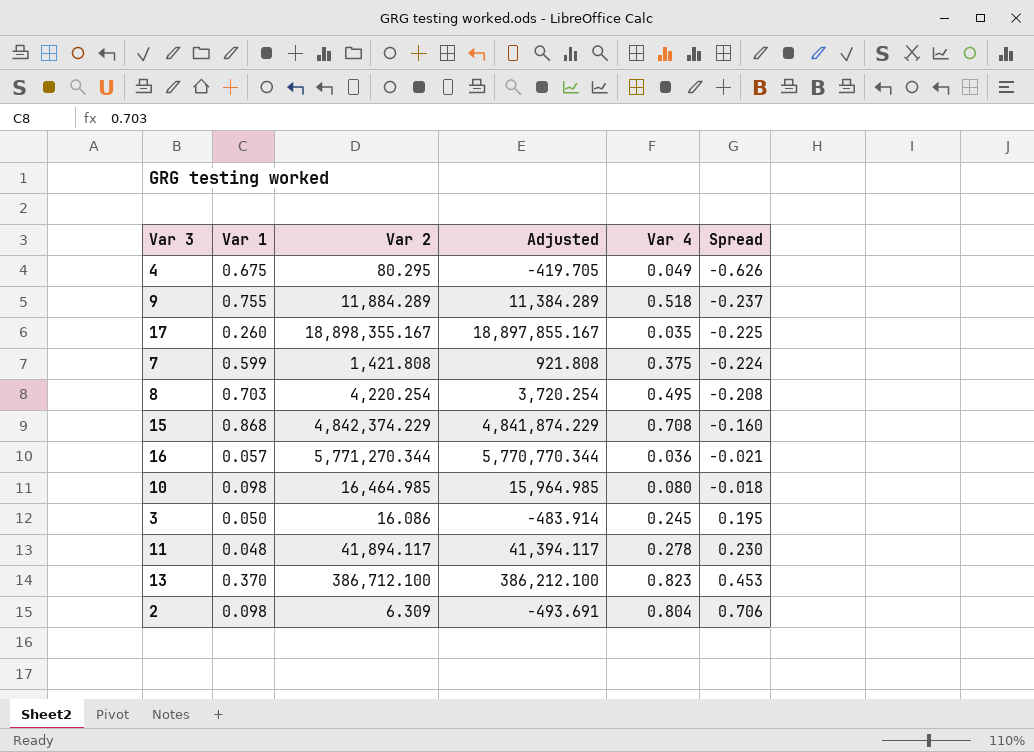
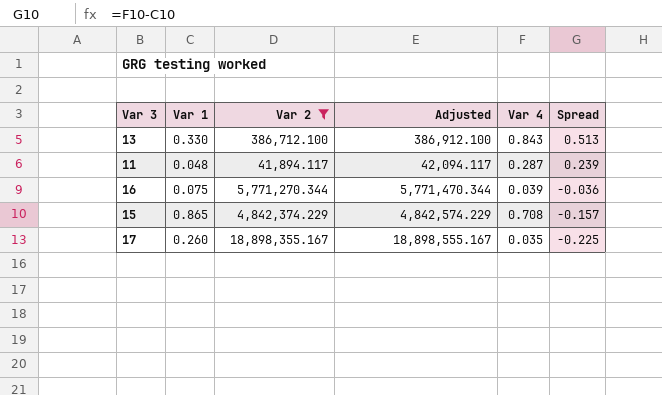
filter: none -> Var 2 >= 41,894.117
row order: Spread ascending -> Spread descending
column Adjusted | formula: [Var 2] - 500 -> [Var 2] + 200
13 | Var 1: 0.370 -> 0.330
13 | Var 4: 0.823 -> 0.843
13 | Spread: 0.453 -> 0.513
11 | Var 4: 0.278 -> 0.287
11 | Spread: 0.230 -> 0.239
16 | Var 1: 0.057 -> 0.075
16 | Var 4: 0.036 -> 0.039
16 | Spread: -0.021 -> -0.036
15 | Var 1: 0.868 -> 0.865
15 | Spread: -0.160 -> -0.157

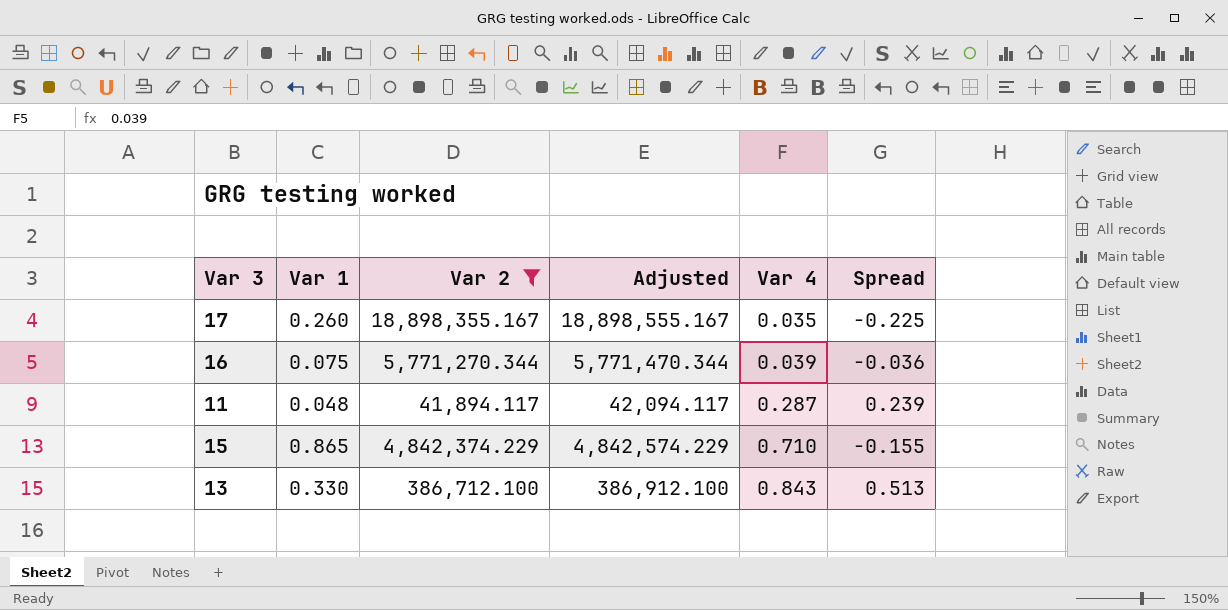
row order: Spread descending -> Var 4 ascending
15 | Var 4: 0.708 -> 0.710
15 | Spread: -0.157 -> -0.155

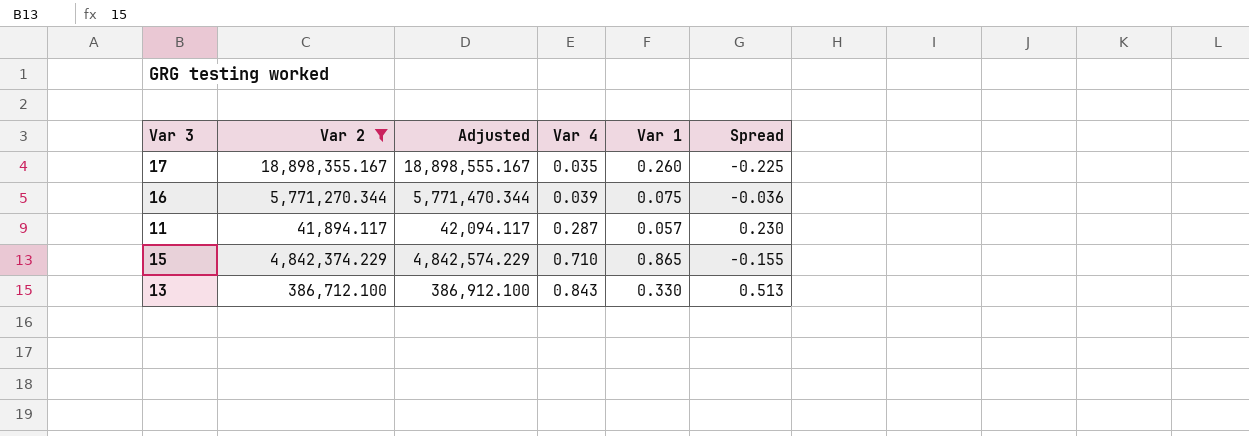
column Var 1 | position: 2 -> 5
11 | Var 1: 0.048 -> 0.057
11 | Spread: 0.239 -> 0.230

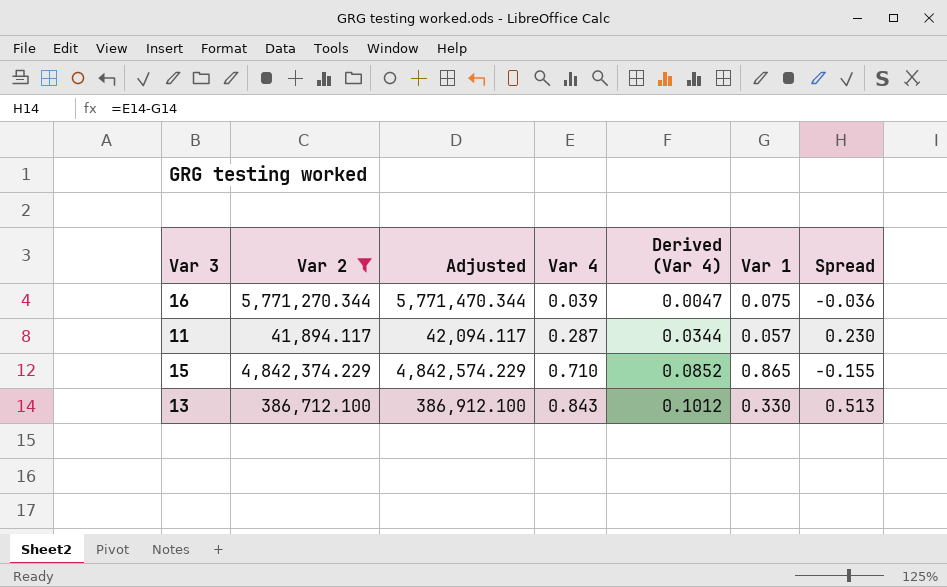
column Derived (Var 4) | formula: none -> [Var 4] * 0.12
row 17: 18,898,355.167 | 18,898,555.167 | 0.035 | 0.260 | -0.225 -> none

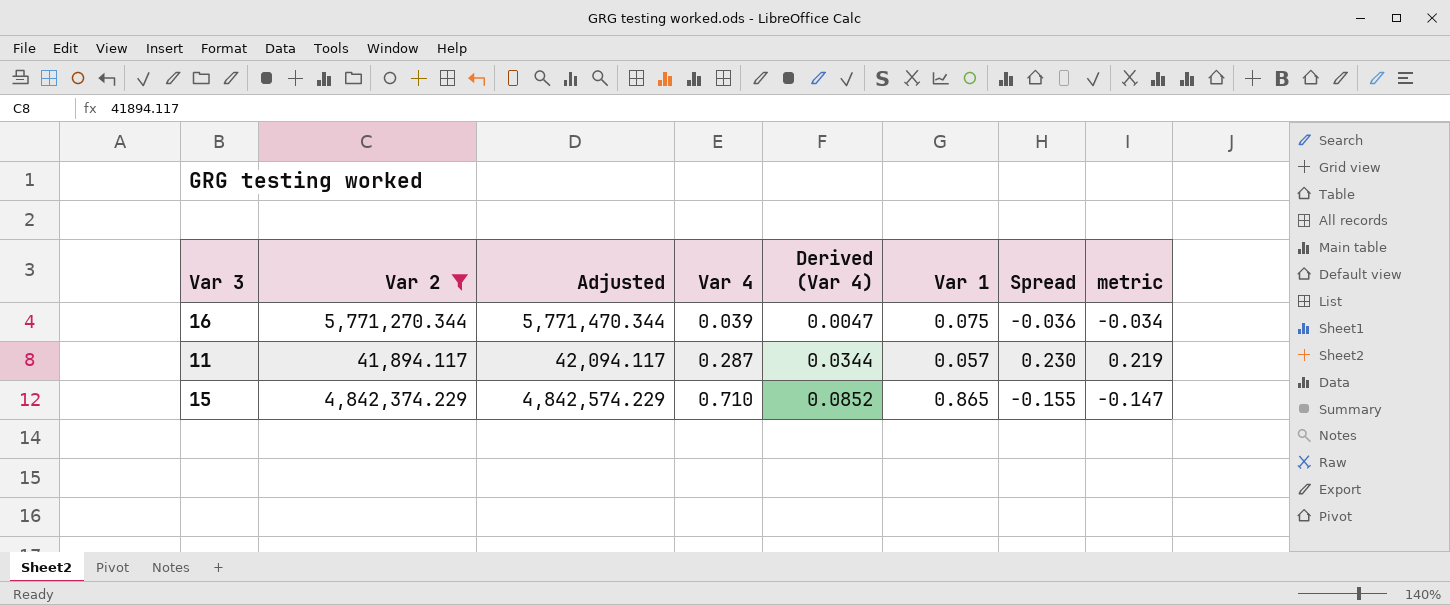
column metric | formula: none -> [Spread] * 0.95
row 13: 386,712.100 | 386,912.100 | 0.843 | 0.1012 | 0.330 | 0.513 -> none

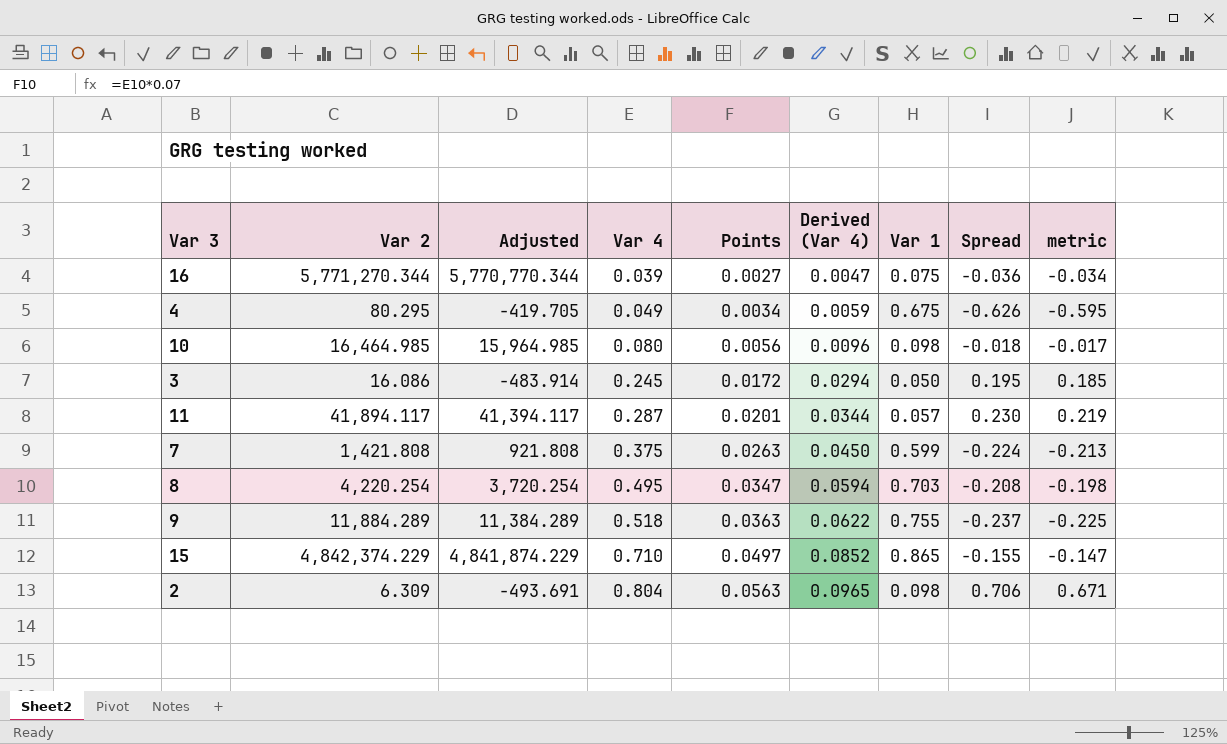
filter: Var 2 >= 41,894.117 -> none
column Adjusted | formula: [Var 2] + 200 -> [Var 2] - 500
column Points | formula: none -> [Var 4] * 0.07

